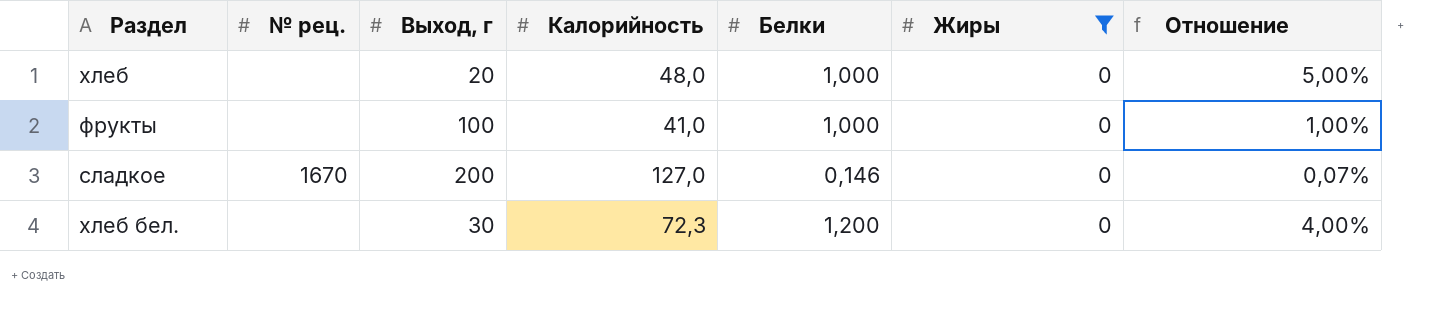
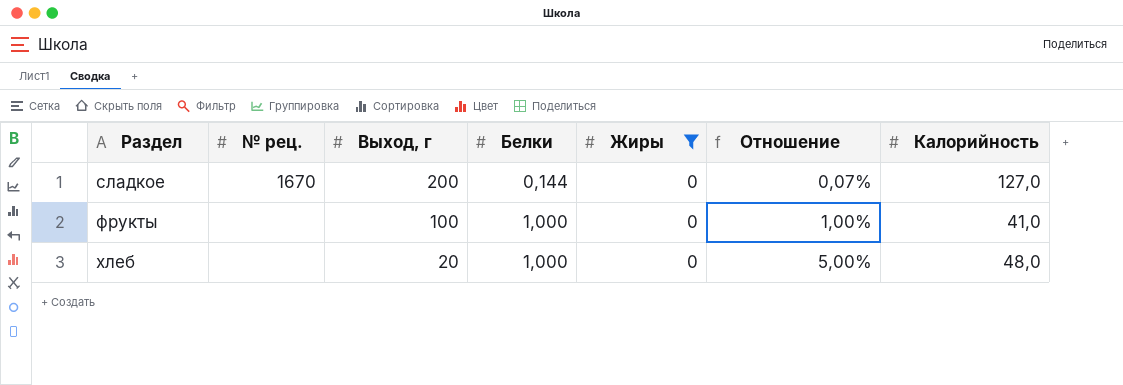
row order: none -> Раздел ascending
column Калорийность | position: 4 -> 7
row хлеб бел.: none | 30 | 72,3 | 1,200 | 0 | 4,00% -> none
сладкое | Белки: 0,146 -> 0,144

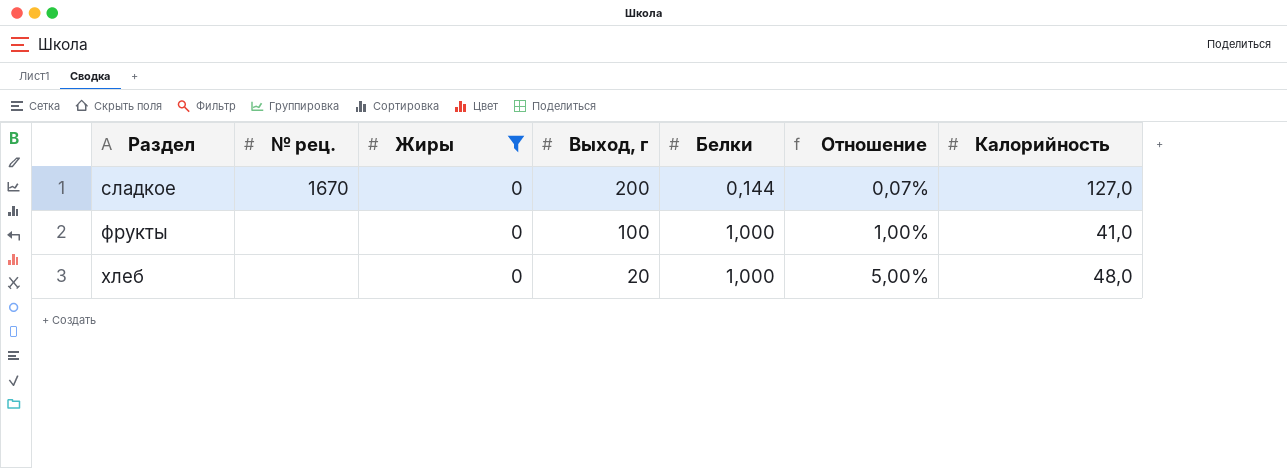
column Жиры | position: 5 -> 3

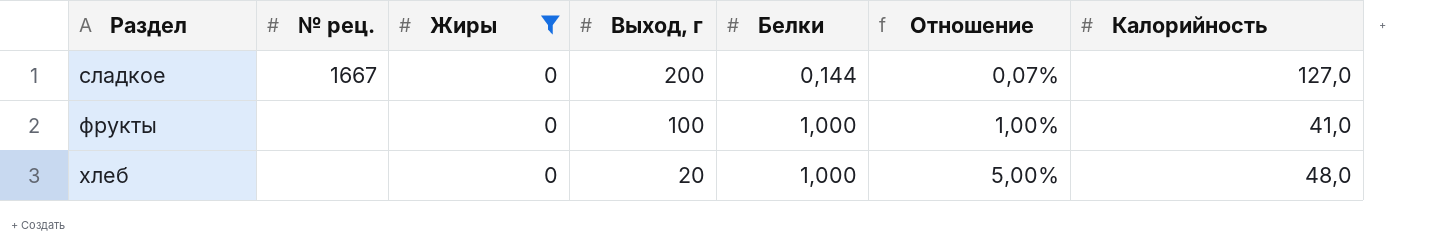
сладкое | № рец.: 1670 -> 1667

